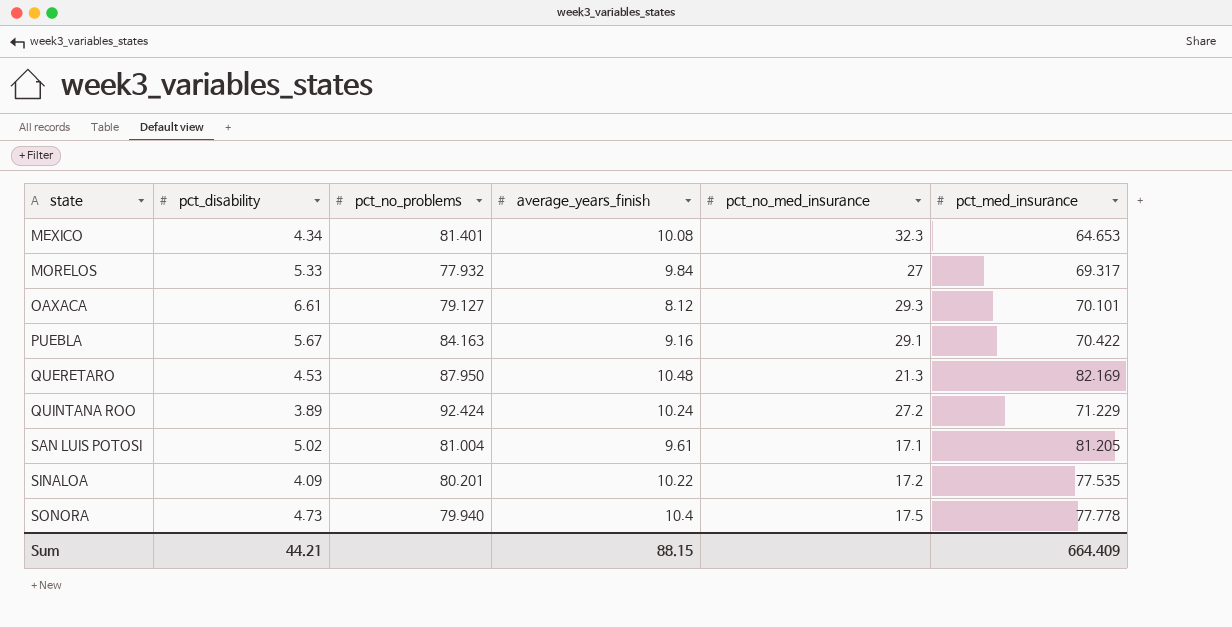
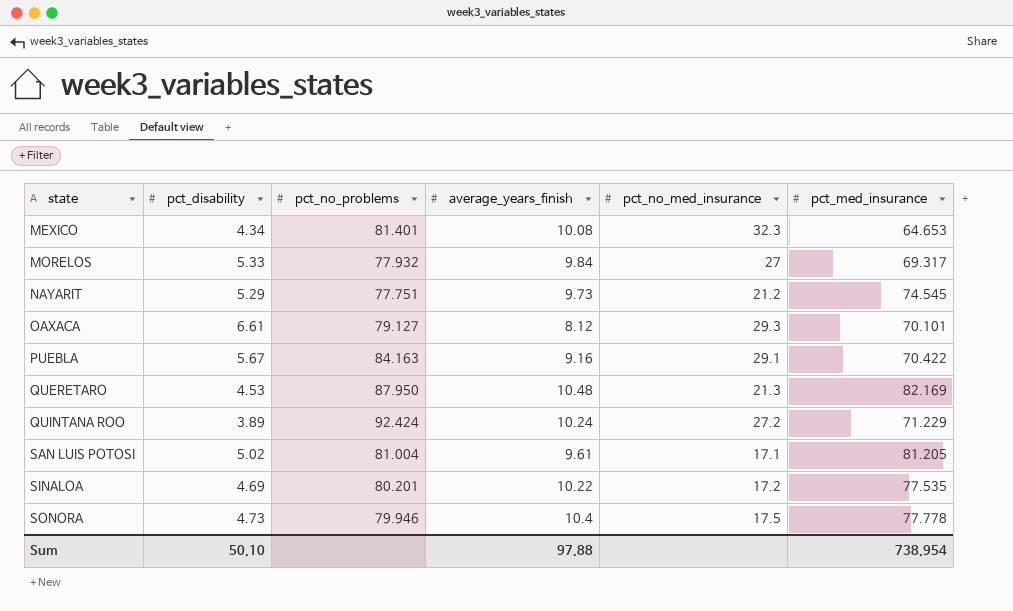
row NAYARIT: none -> 5.29 | 77.751 | 9.73 | 21.2 | 74.545
SINALOA | pct_disability: 4.09 -> 4.69
SONORA | pct_no_problems: 79.940 -> 79.946
Sum | pct_disability: 44.21 -> 50.10
Sum | average_years_finish: 88.15 -> 97.88
Sum | pct_med_insurance: 664.409 -> 738.954

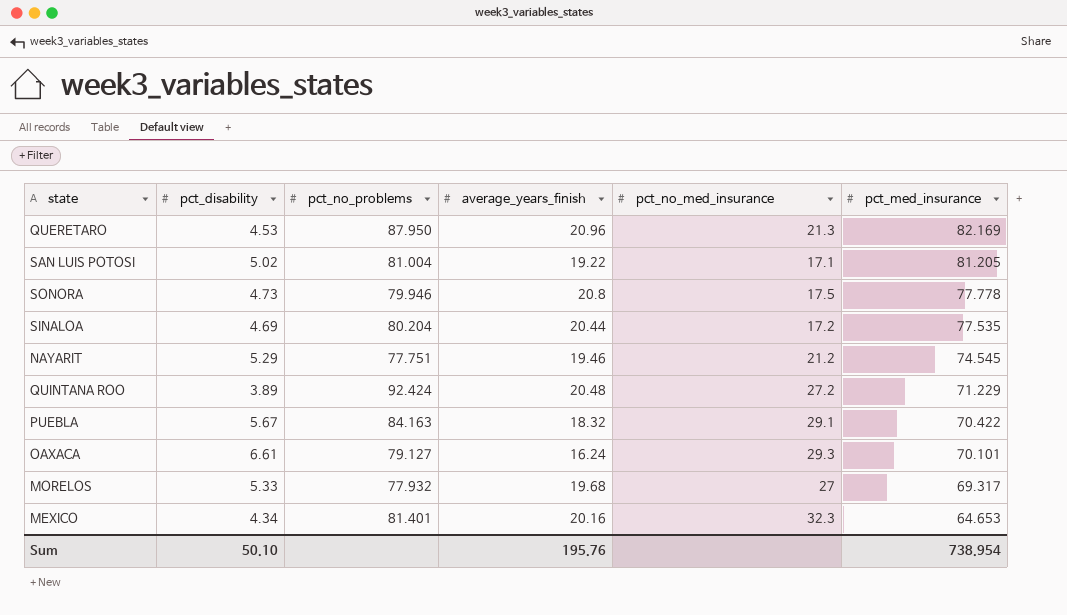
row order: state ascending -> pct_med_insurance descending
QUERETARO | average_years_finish: 10.48 -> 20.96
SAN LUIS POTOSI | average_years_finish: 9.61 -> 19.22
SONORA | average_years_finish: 10.4 -> 20.8
SINALOA | pct_no_problems: 80.201 -> 80.204
SINALOA | average_years_finish: 10.22 -> 20.44
NAYARIT | average_years_finish: 9.73 -> 19.46
QUINTANA ROO | average_years_finish: 10.24 -> 20.48
PUEBLA | average_years_finish: 9.16 -> 18.32
OAXACA | average_years_finish: 8.12 -> 16.24
MORELOS | average_years_finish: 9.84 -> 19.68
MEXICO | average_years_finish: 10.08 -> 20.16
Sum | average_years_finish: 97.88 -> 195.76

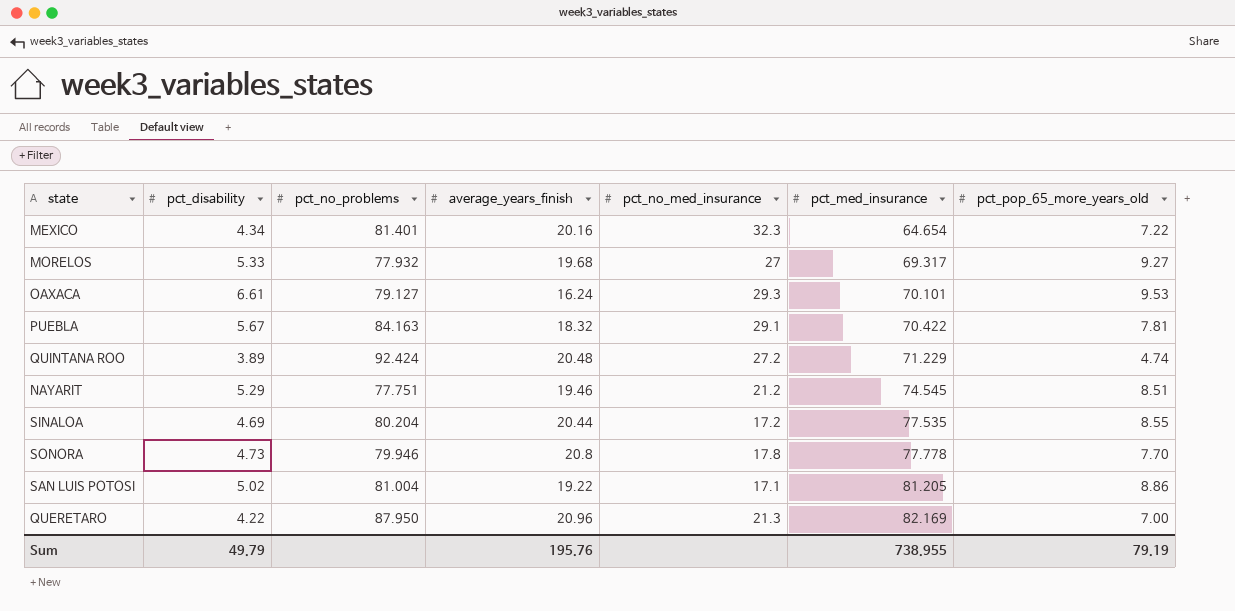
row order: pct_med_insurance descending -> pct_med_insurance ascending
column pct_pop_65_more_years_old | position: none -> 7
MEXICO | pct_med_insurance: 64.653 -> 64.654
SONORA | pct_no_med_insurance: 17.5 -> 17.8
QUERETARO | pct_disability: 4.53 -> 4.22
Sum | pct_disability: 50.10 -> 49.79
Sum | pct_med_insurance: 738.954 -> 738.955

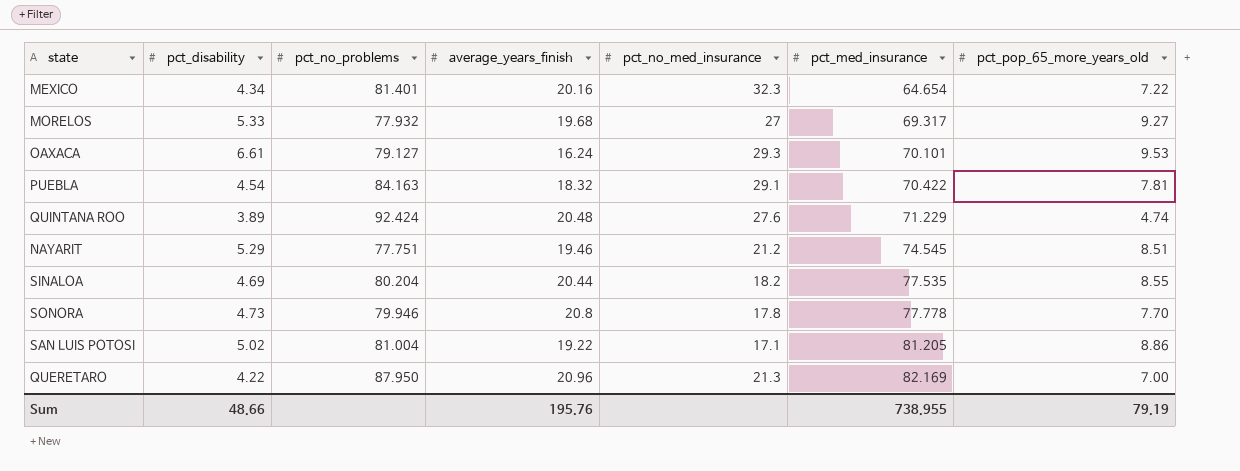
PUEBLA | pct_disability: 5.67 -> 4.54
QUINTANA ROO | pct_no_med_insurance: 27.2 -> 27.6
SINALOA | pct_no_med_insurance: 17.2 -> 18.2
Sum | pct_disability: 49.79 -> 48.66

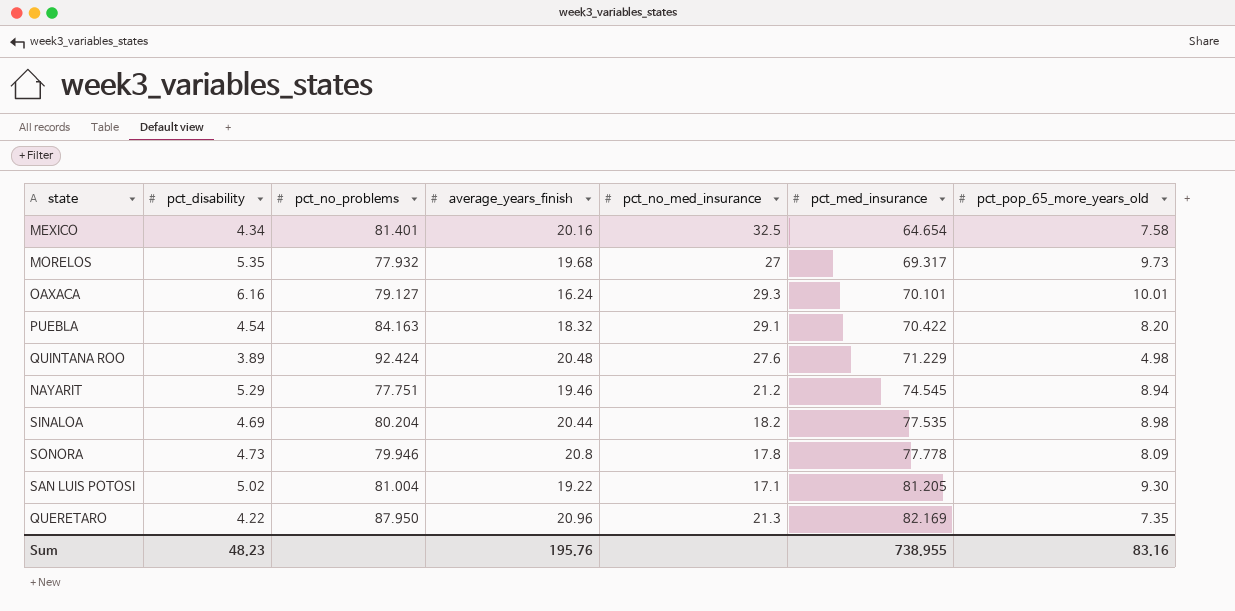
MEXICO | pct_no_med_insurance: 32.3 -> 32.5
MEXICO | pct_pop_65_more_years_old: 7.22 -> 7.58
MORELOS | pct_disability: 5.33 -> 5.35
MORELOS | pct_pop_65_more_years_old: 9.27 -> 9.73
OAXACA | pct_disability: 6.61 -> 6.16
OAXACA | pct_pop_65_more_years_old: 9.53 -> 10.01
PUEBLA | pct_pop_65_more_years_old: 7.81 -> 8.20
QUINTANA ROO | pct_pop_65_more_years_old: 4.74 -> 4.98
NAYARIT | pct_pop_65_more_years_old: 8.51 -> 8.94
SINALOA | pct_pop_65_more_years_old: 8.55 -> 8.98
SONORA | pct_pop_65_more_years_old: 7.70 -> 8.09
SAN LUIS POTOSI | pct_pop_65_more_years_old: 8.86 -> 9.30
QUERETARO | pct_pop_65_more_years_old: 7.00 -> 7.35
Sum | pct_disability: 48.66 -> 48.23
Sum | pct_pop_65_more_years_old: 79.19 -> 83.16

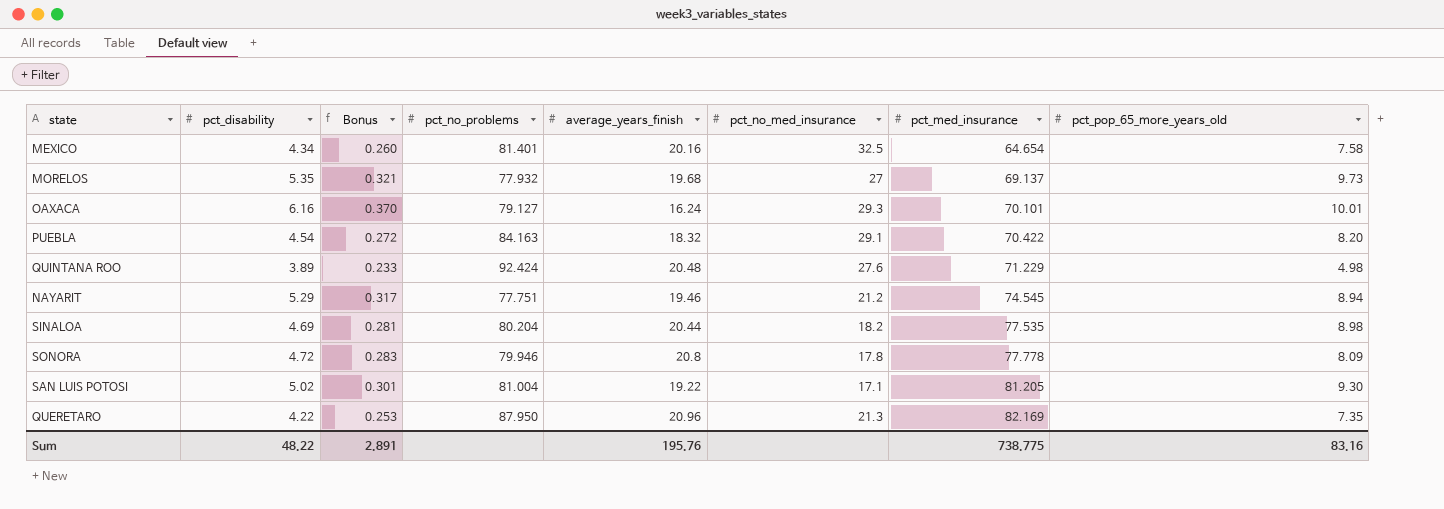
column Bonus | formula: none -> [pct_disability] * 0.06
MORELOS | pct_med_insurance: 69.317 -> 69.137
SONORA | pct_disability: 4.73 -> 4.72
Sum | pct_disability: 48.23 -> 48.22
Sum | pct_med_insurance: 738.955 -> 738.775

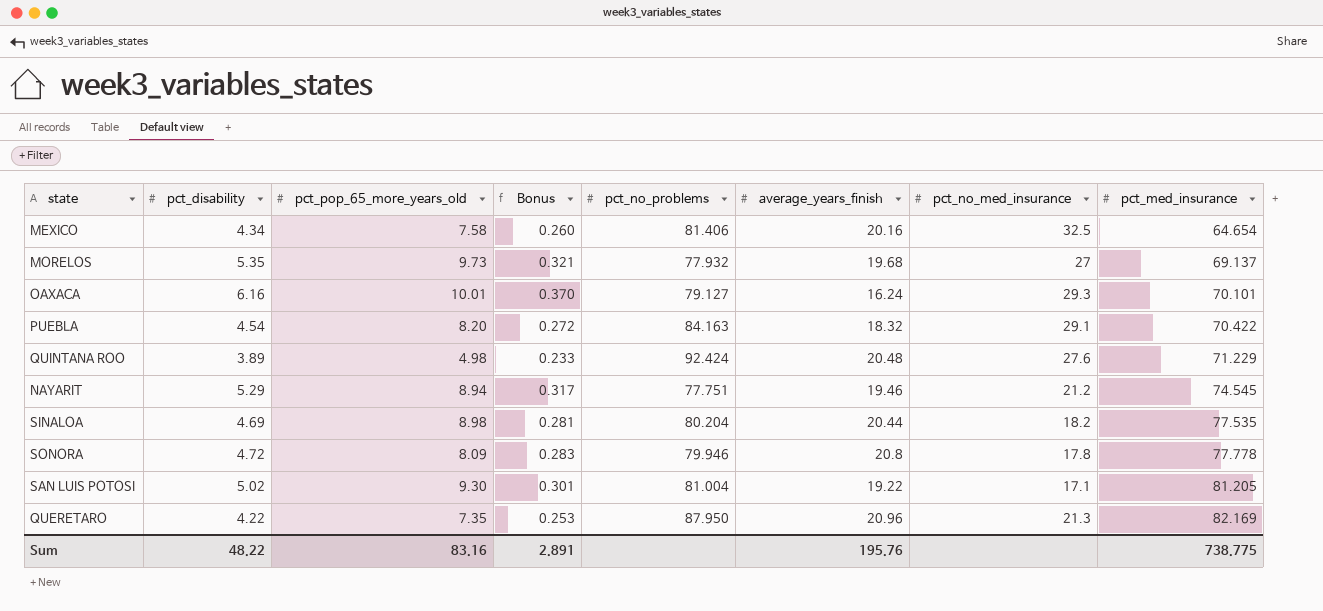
column pct_pop_65_more_years_old | position: 8 -> 3
MEXICO | pct_no_problems: 81.401 -> 81.406

